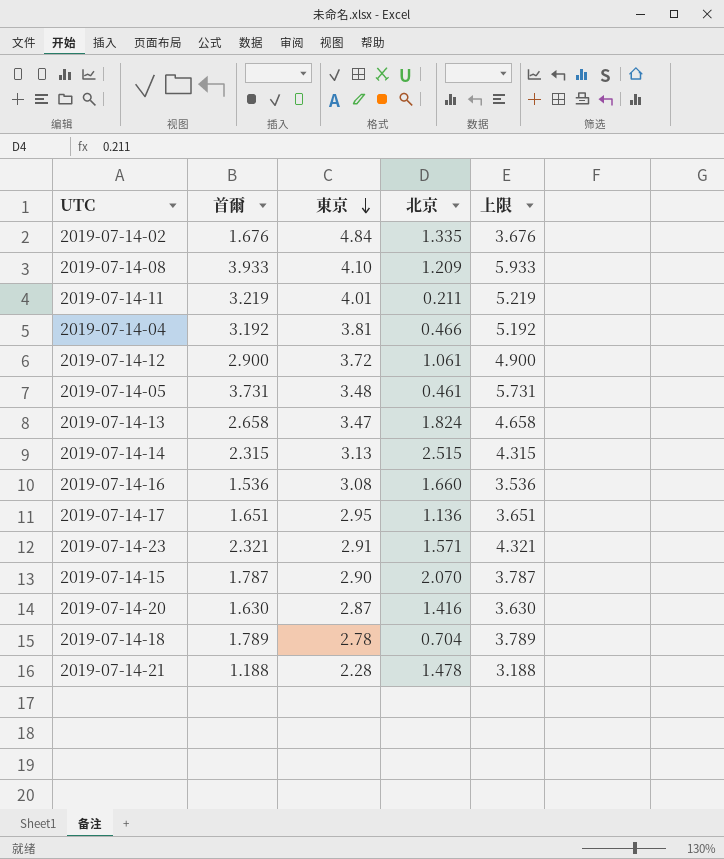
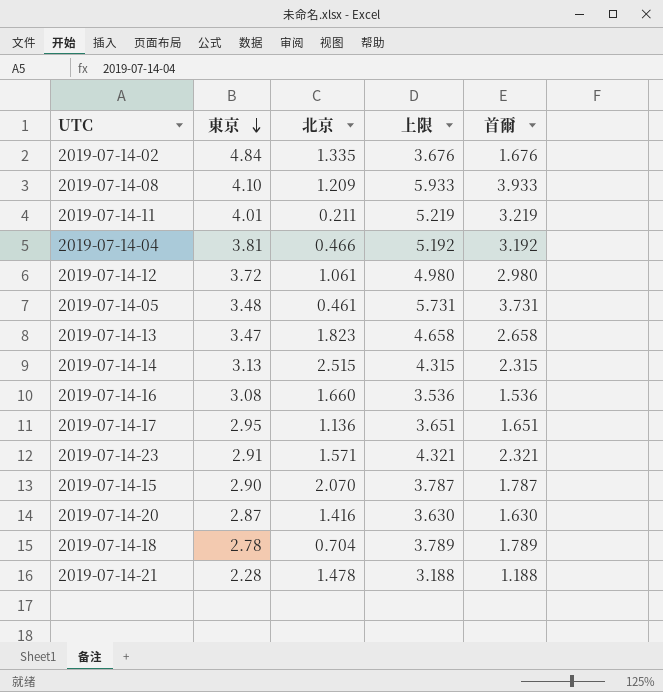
column 首爾 | position: 2 -> 5
2019-07-14-12 | 上限: 4.900 -> 4.980
2019-07-14-12 | 首爾: 2.900 -> 2.980
2019-07-14-13 | 北京: 1.824 -> 1.823

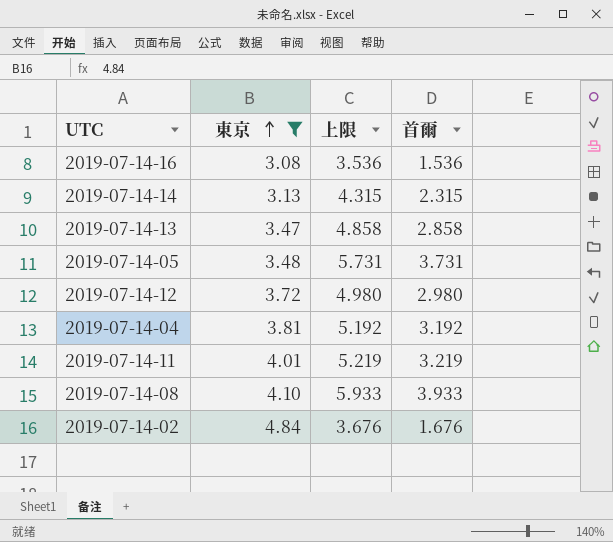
filter: none -> 東京 >= 3.08
row order: 東京 descending -> 東京 ascending
column 北京 | position: 3 -> none
2019-07-14-13 | 上限: 4.658 -> 4.858
2019-07-14-13 | 首爾: 2.658 -> 2.858

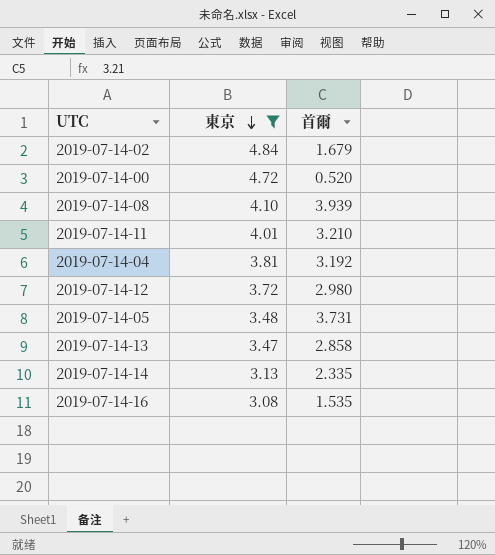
row order: 東京 ascending -> 東京 descending
column 上限 | formula: [首爾] + 2 -> none
2019-07-14-02 | 首爾: 1.676 -> 1.679
row 2019-07-14-00: none -> 4.72 | 0.520
2019-07-14-08 | 首爾: 3.933 -> 3.939
2019-07-14-11 | 首爾: 3.219 -> 3.210
2019-07-14-14 | 首爾: 2.315 -> 2.335
2019-07-14-16 | 首爾: 1.536 -> 1.535

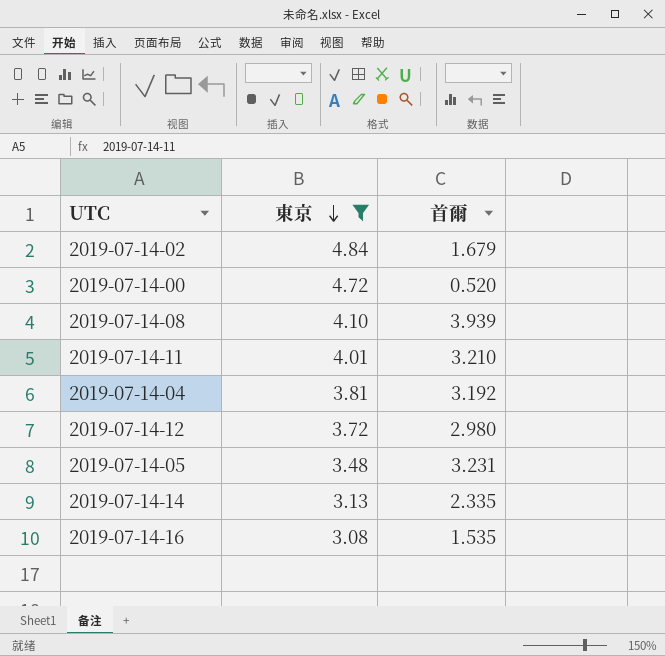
row 2019-07-14-13: 3.47 | 2.858 -> none
2019-07-14-05 | 首爾: 3.731 -> 3.231

